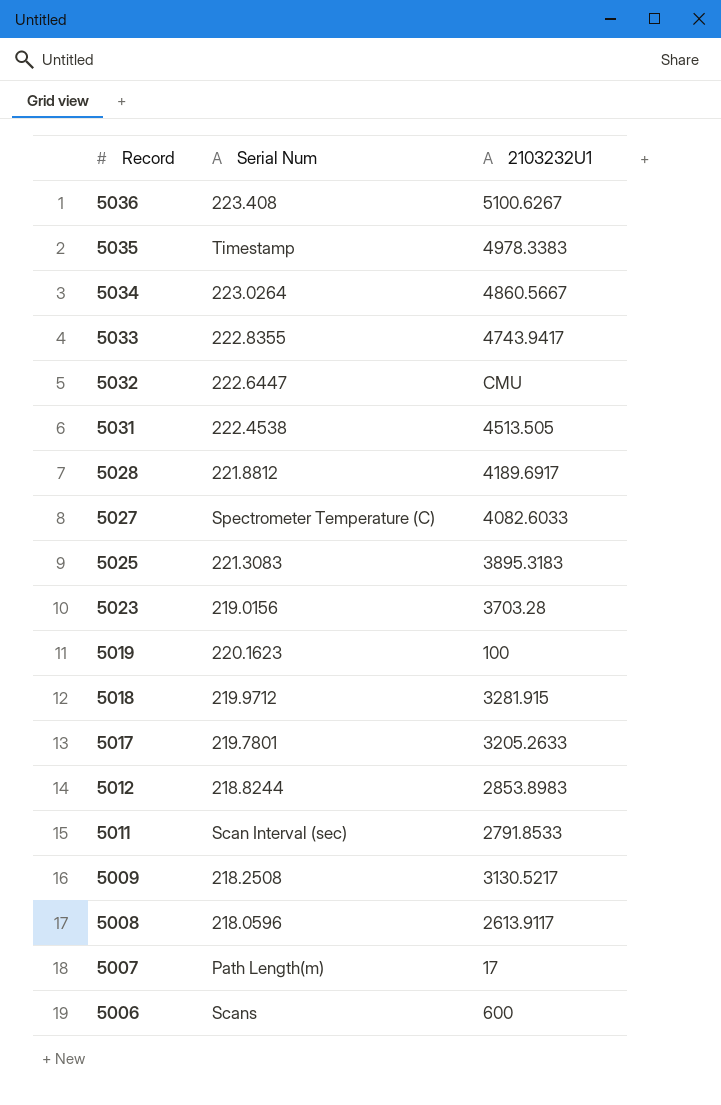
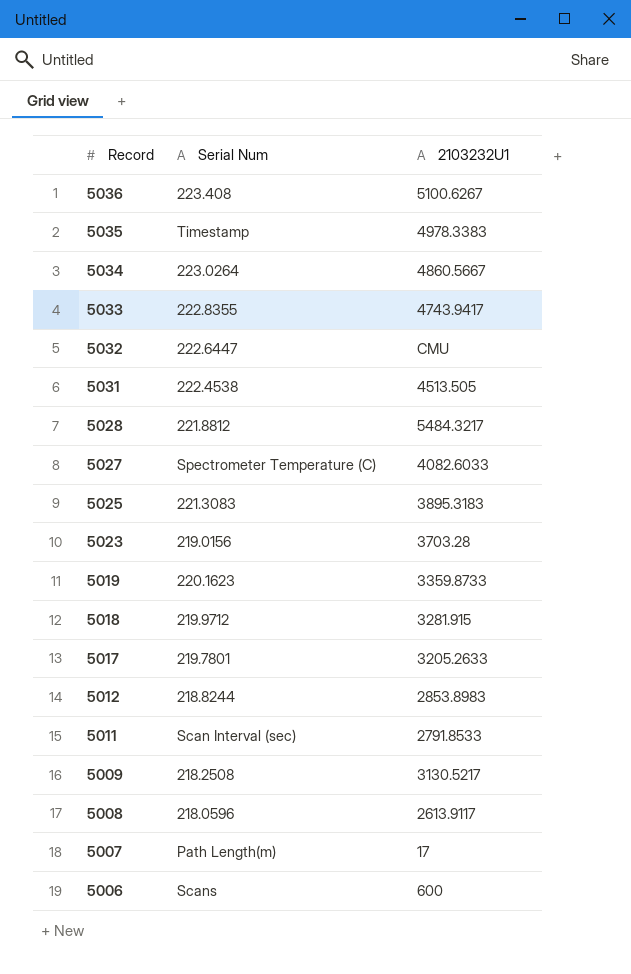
5028 | 2103232U1: 4189.6917 -> 5484.3217
5019 | 2103232U1: 100 -> 3359.8733

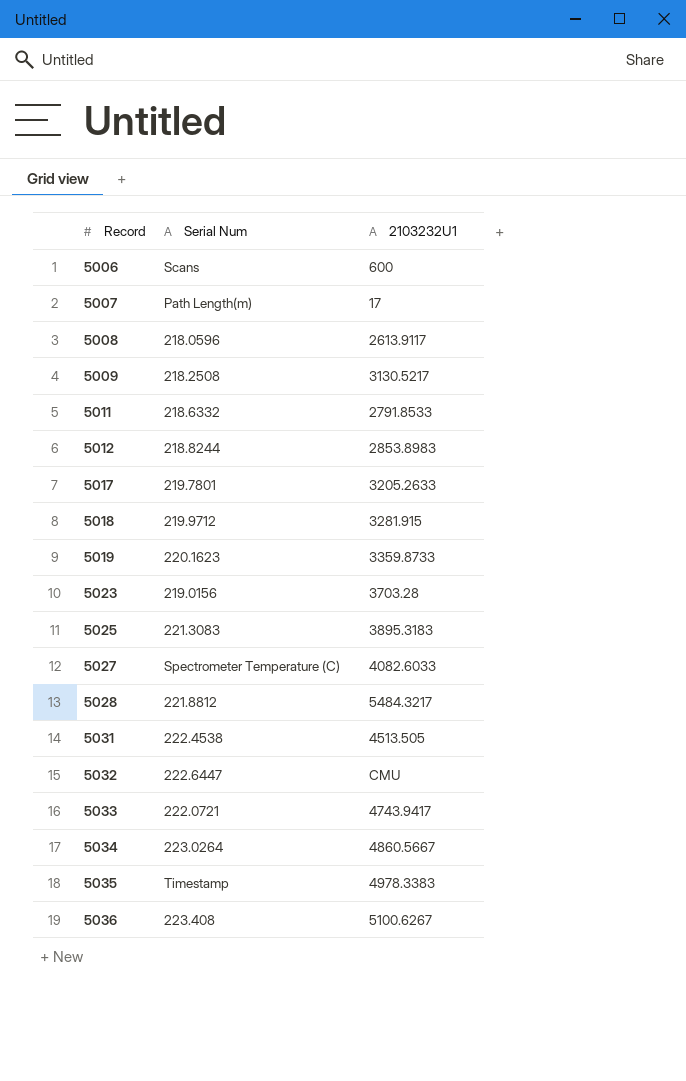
row order: Record descending -> Record ascending
5011 | Serial Num: Scan Interval (sec) -> 218.6332
5033 | Serial Num: 222.8355 -> 222.0721

